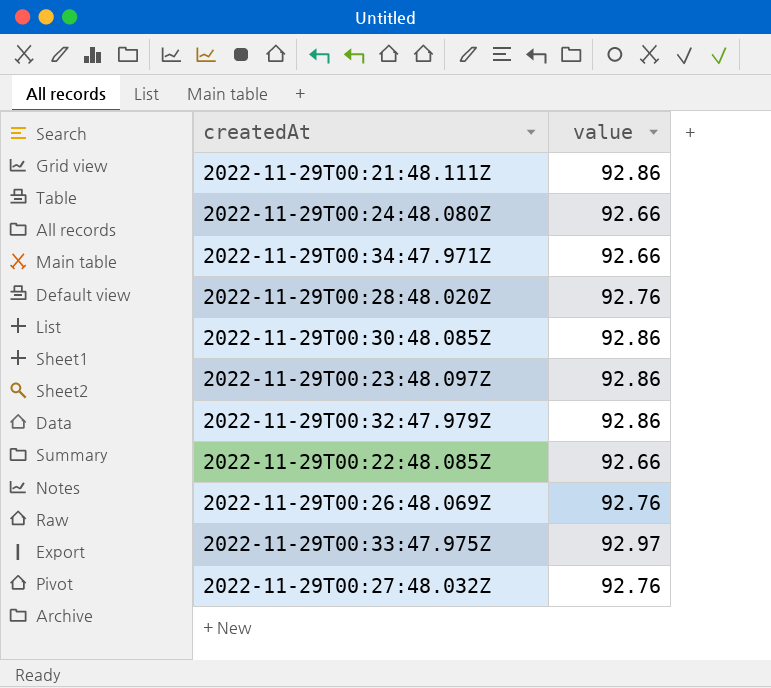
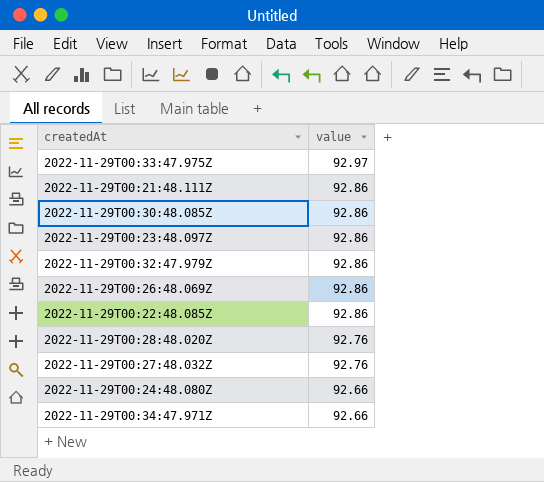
row order: none -> value descending
2022-11-29T00:26:48.069Z | value: 92.76 -> 92.86
2022-11-29T00:22:48.085Z | value: 92.66 -> 92.86

